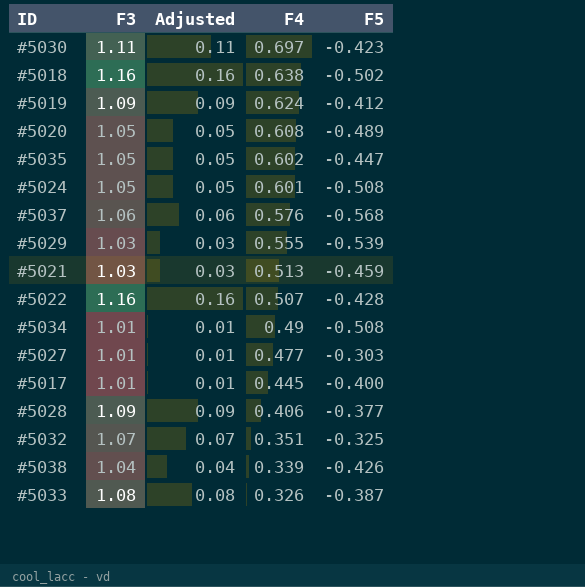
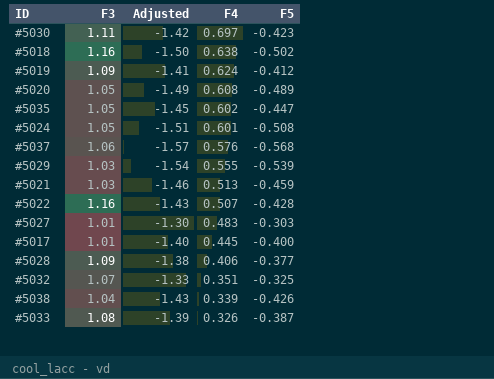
column Adjusted | formula: [F3] - 1 -> [F5] - 1
row #5034: 1.01 | 0.01 | 0.49 | -0.508 -> none
#5027 | F4: 0.477 -> 0.483

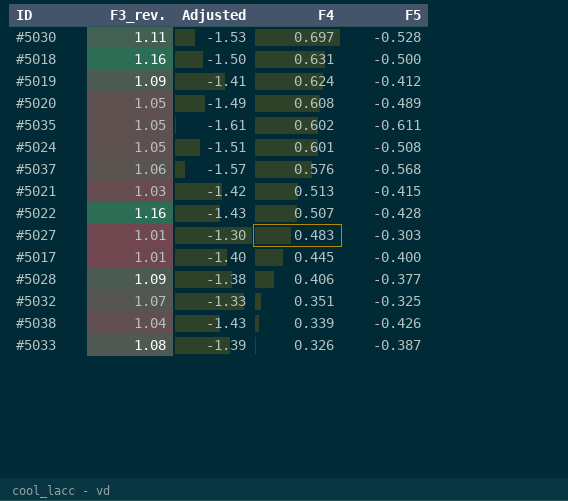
column name: F3 -> F3_rev.
row #5029: 1.03 | -1.54 | 0.555 | -0.539 -> none
#5030 | Adjusted: -1.42 -> -1.53
#5030 | F5: -0.423 -> -0.528
#5018 | F4: 0.638 -> 0.631
#5018 | F5: -0.502 -> -0.500
#5035 | Adjusted: -1.45 -> -1.61
#5035 | F5: -0.447 -> -0.611
#5021 | Adjusted: -1.46 -> -1.42
#5021 | F5: -0.459 -> -0.415

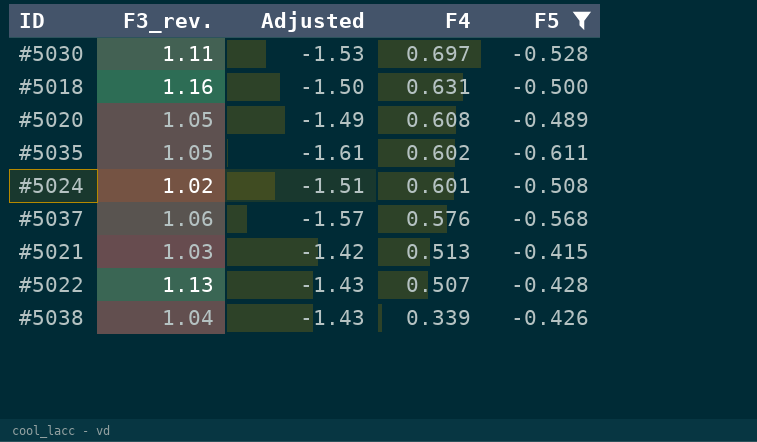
filter: none -> F5 <= -0.415
#5024 | F3_rev.: 1.05 -> 1.02
#5022 | F3_rev.: 1.16 -> 1.13

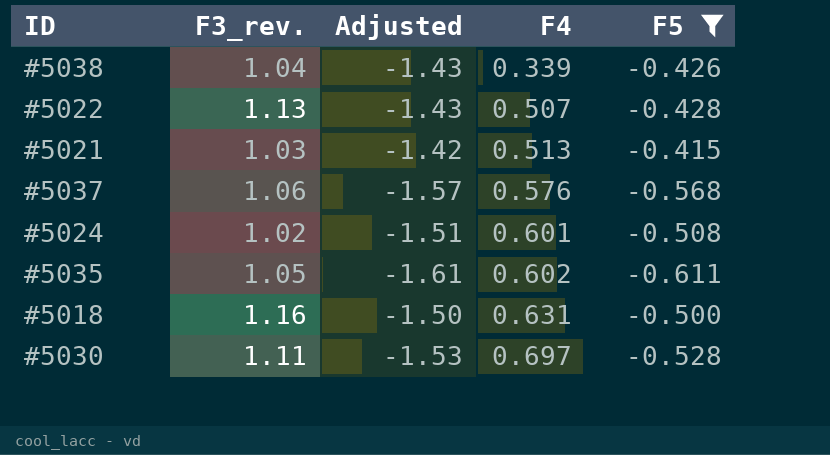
row order: F4 descending -> F4 ascending
row #5020: 1.05 | -1.49 | 0.608 | -0.489 -> none

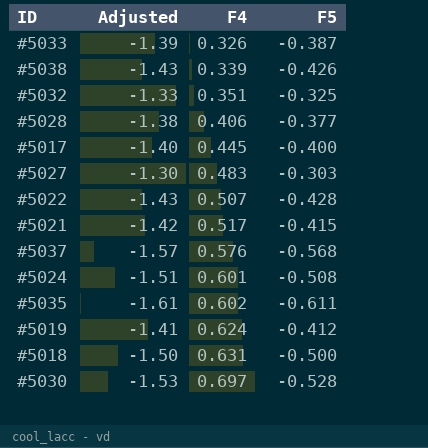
filter: F5 <= -0.415 -> none
column F3_rev. | position: 2 -> none
#5021 | F4: 0.513 -> 0.517

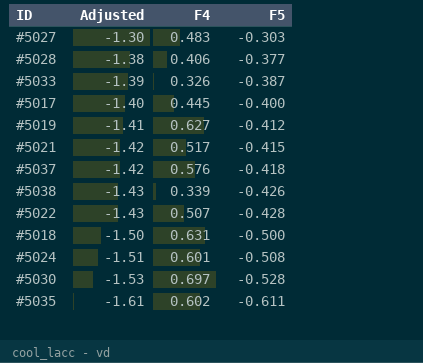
row order: F4 ascending -> Adjusted descending
row #5032: -1.33 | 0.351 | -0.325 -> none
#5019 | F4: 0.624 -> 0.627
#5037 | Adjusted: -1.57 -> -1.42
#5037 | F5: -0.568 -> -0.418

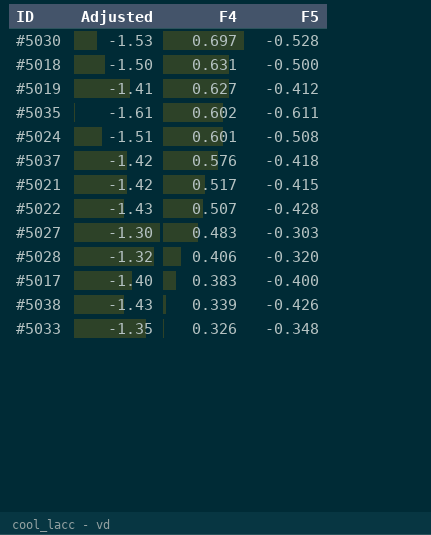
row order: Adjusted descending -> F4 descending
#5028 | Adjusted: -1.38 -> -1.32
#5028 | F5: -0.377 -> -0.320
#5017 | F4: 0.445 -> 0.383
#5033 | Adjusted: -1.39 -> -1.35
#5033 | F5: -0.387 -> -0.348

